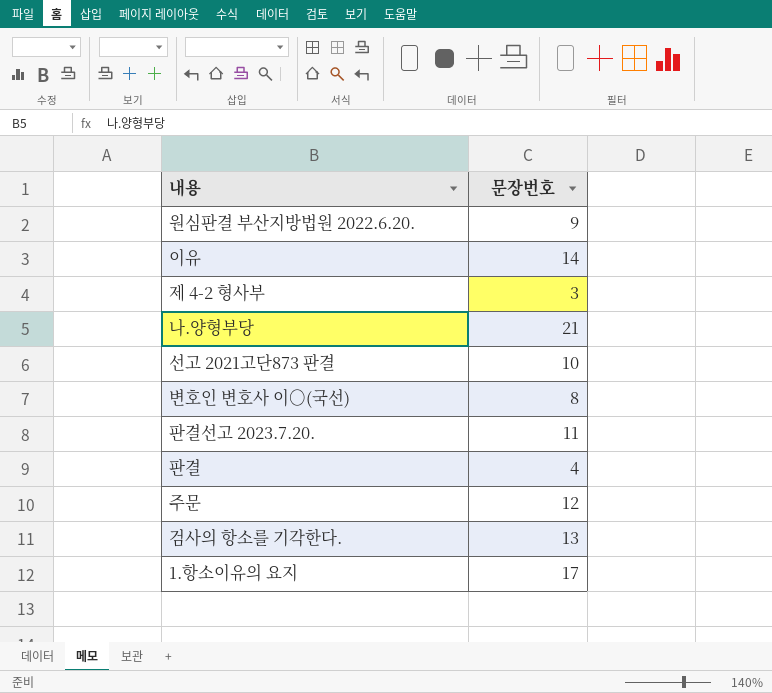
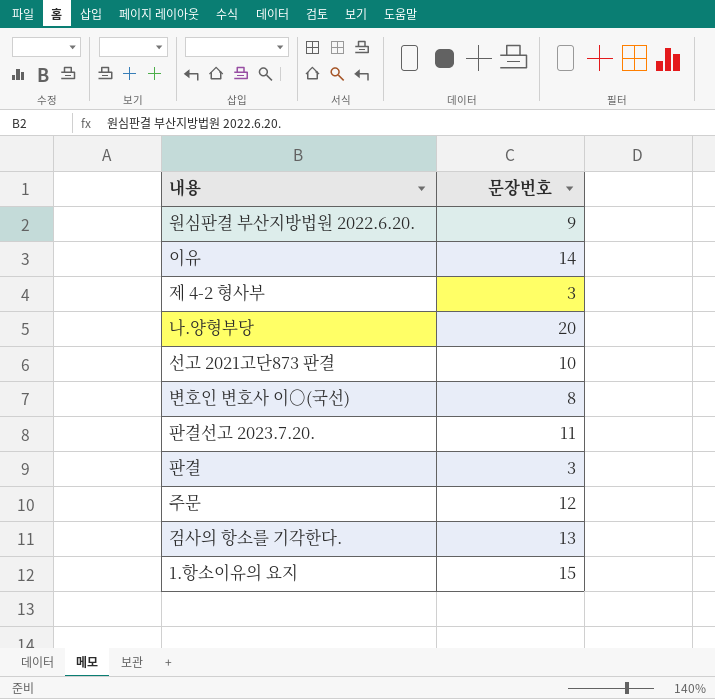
나.양형부당 | 문장번호: 21 -> 20
판결 | 문장번호: 4 -> 3
1.항소이유의 요지 | 문장번호: 17 -> 15

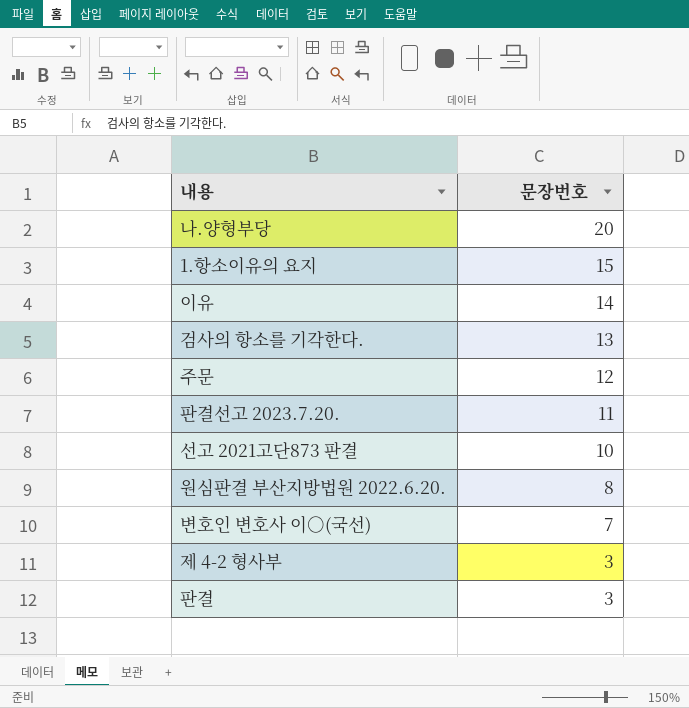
row order: none -> 문장번호 descending
원심판결 부산지방법원 2022.6.20. | 문장번호: 9 -> 8
변호인 변호사 이○(국선) | 문장번호: 8 -> 7

